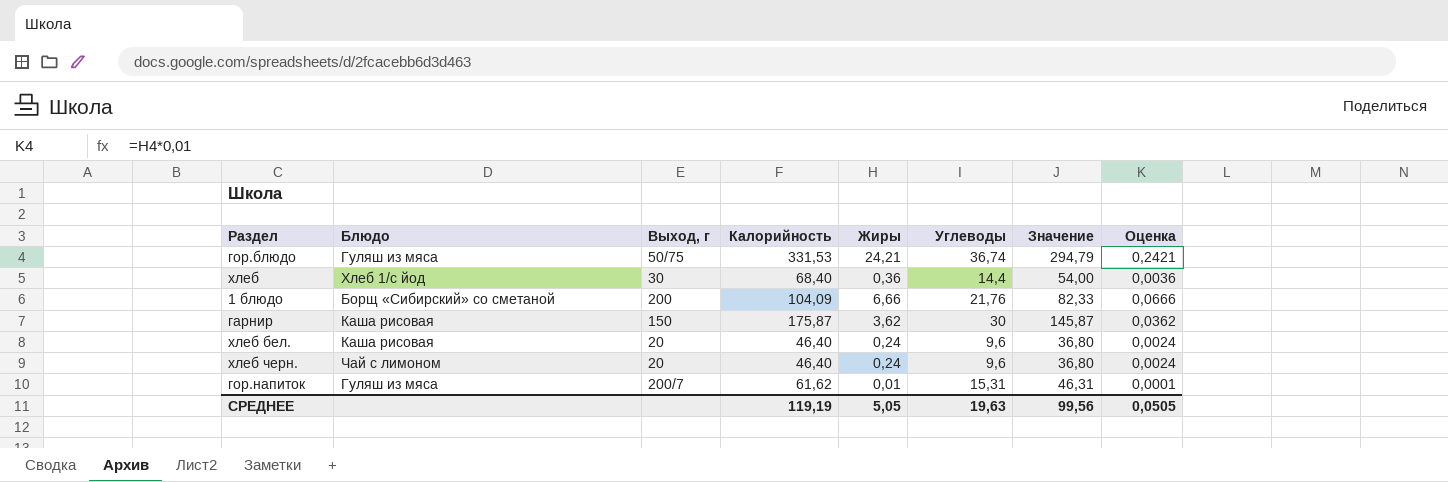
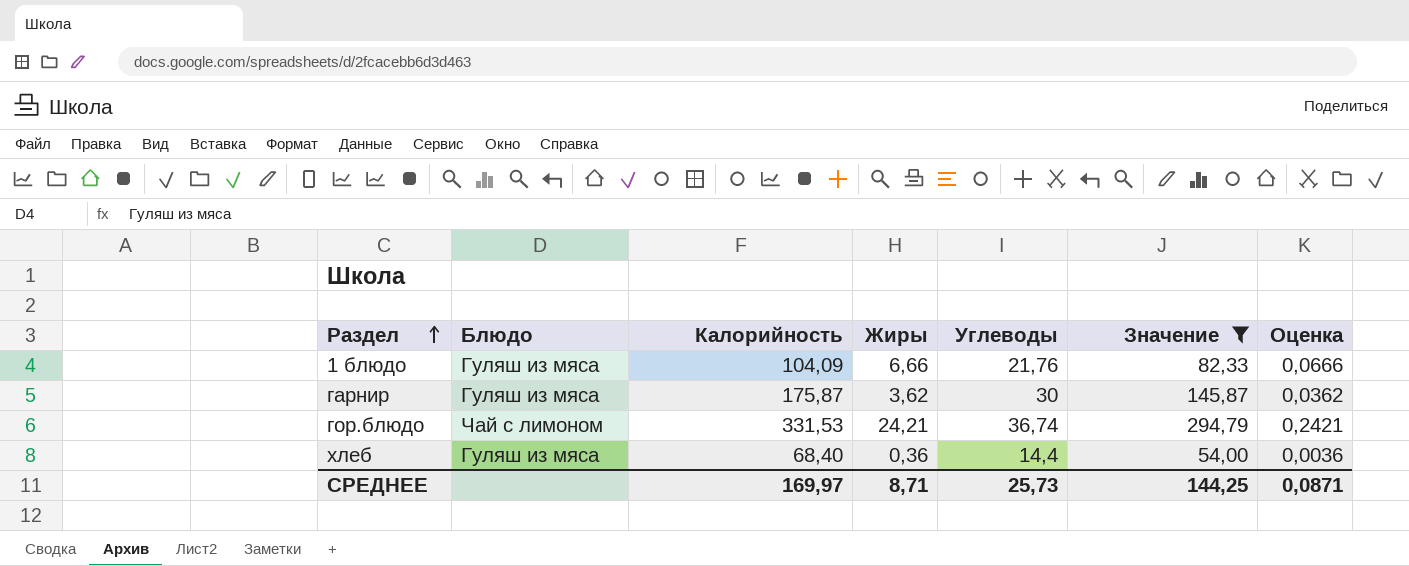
filter: none -> Значение >= 54,00
row order: none -> Раздел ascending
column Выход, г | position: 3 -> none
1 блюдо | Блюдо: Борщ «Сибирский» со сметаной -> Гуляш из мяса
гарнир | Блюдо: Каша рисовая -> Гуляш из мяса
гор.блюдо | Блюдо: Гуляш из мяса -> Чай с лимоном
хлеб | Блюдо: Хлеб 1/с йод -> Гуляш из мяса
СРЕДНЕЕ | Калорийность: 119,19 -> 169,97
СРЕДНЕЕ | Жиры: 5,05 -> 8,71
СРЕДНЕЕ | Углеводы: 19,63 -> 25,73
СРЕДНЕЕ | Значение: 99,56 -> 144,25
СРЕДНЕЕ | Оценка: 0,0505 -> 0,0871

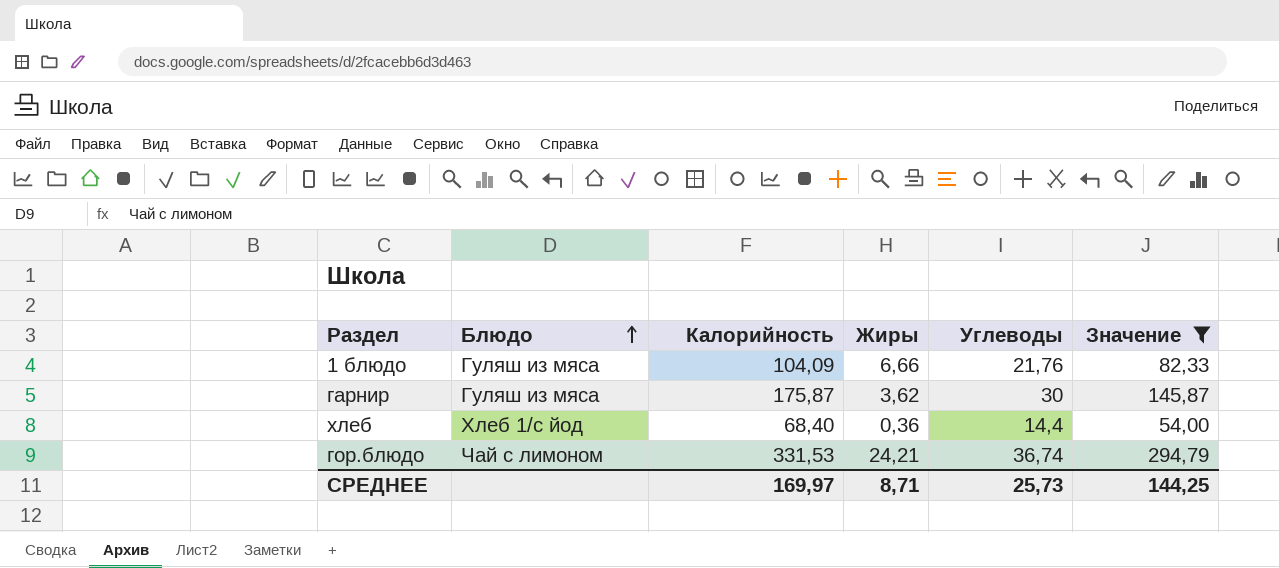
row order: Раздел ascending -> Блюдо ascending
column Оценка | formula: [Жиры] * 0,01 -> none
хлеб | Блюдо: Гуляш из мяса -> Хлеб 1/с йод

